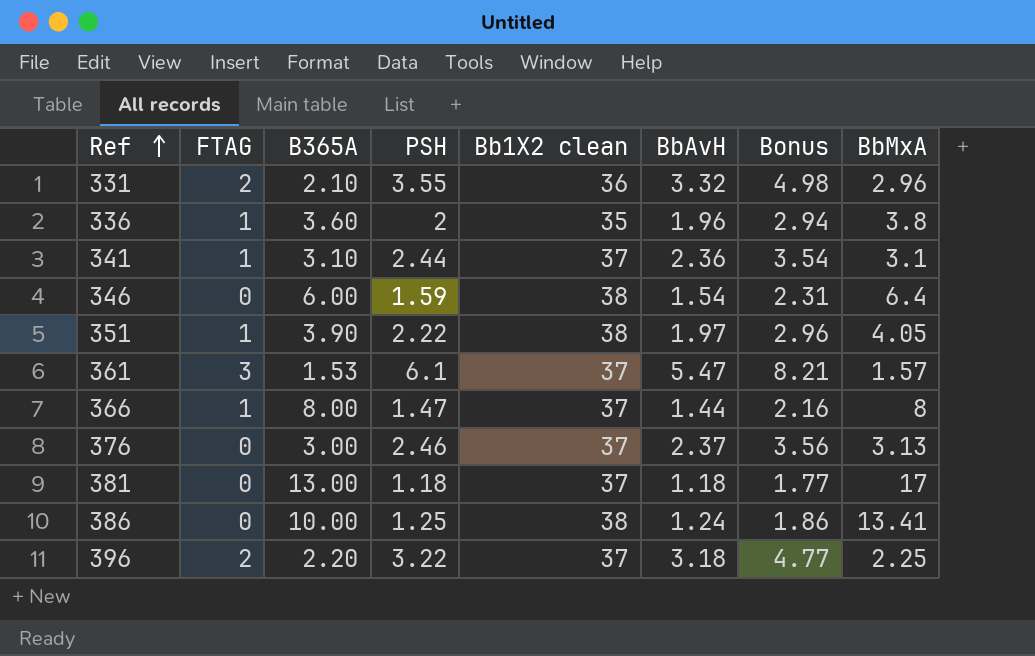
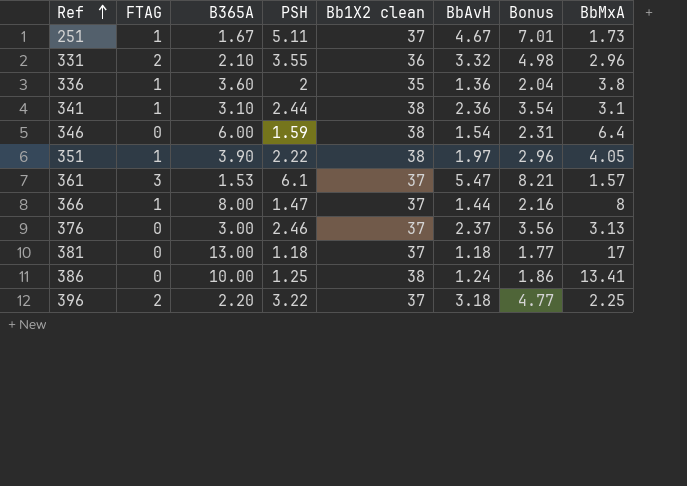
row 251: none -> 1 | 1.67 | 5.11 | 37 | 4.67 | 7.01 | 1.73
336 | BbAvH: 1.96 -> 1.36
336 | Bonus: 2.94 -> 2.04
341 | Bb1X2 clean: 37 -> 38

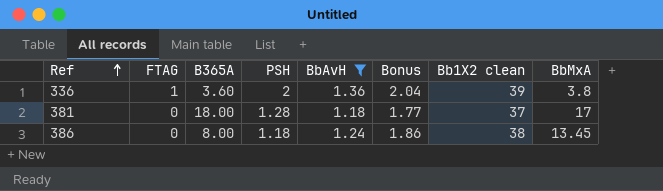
filter: none -> BbAvH <= 1.36
column Bb1X2 clean | position: 5 -> 7
336 | Bb1X2 clean: 35 -> 39
381 | B365A: 13.00 -> 18.00
381 | PSH: 1.18 -> 1.28
386 | B365A: 10.00 -> 8.00
386 | PSH: 1.25 -> 1.18
386 | BbMxA: 13.41 -> 13.45

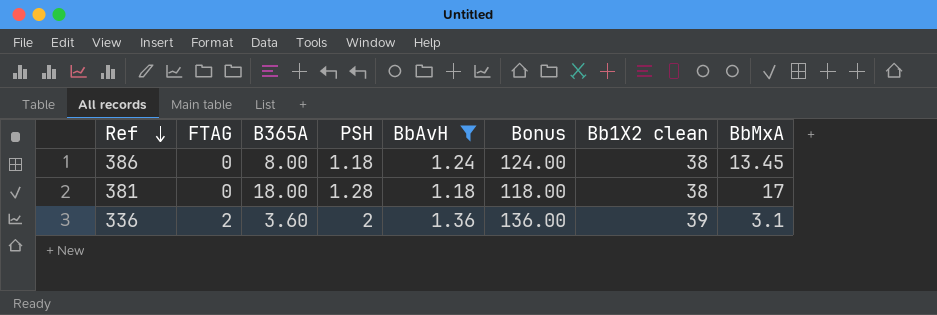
row order: Ref ascending -> Ref descending
column Bonus | formula: [BbAvH] * 1.5 -> [BbAvH] * 100
381 | Bb1X2 clean: 37 -> 38
336 | FTAG: 1 -> 2
336 | BbMxA: 3.8 -> 3.1

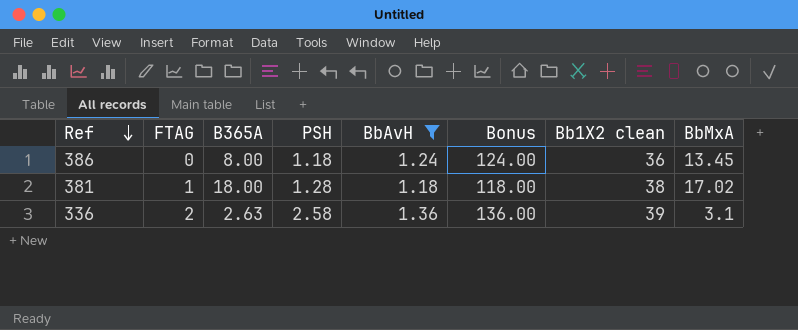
386 | Bb1X2 clean: 38 -> 36
381 | FTAG: 0 -> 1
381 | BbMxA: 17 -> 17.02
336 | B365A: 3.60 -> 2.63
336 | PSH: 2 -> 2.58

